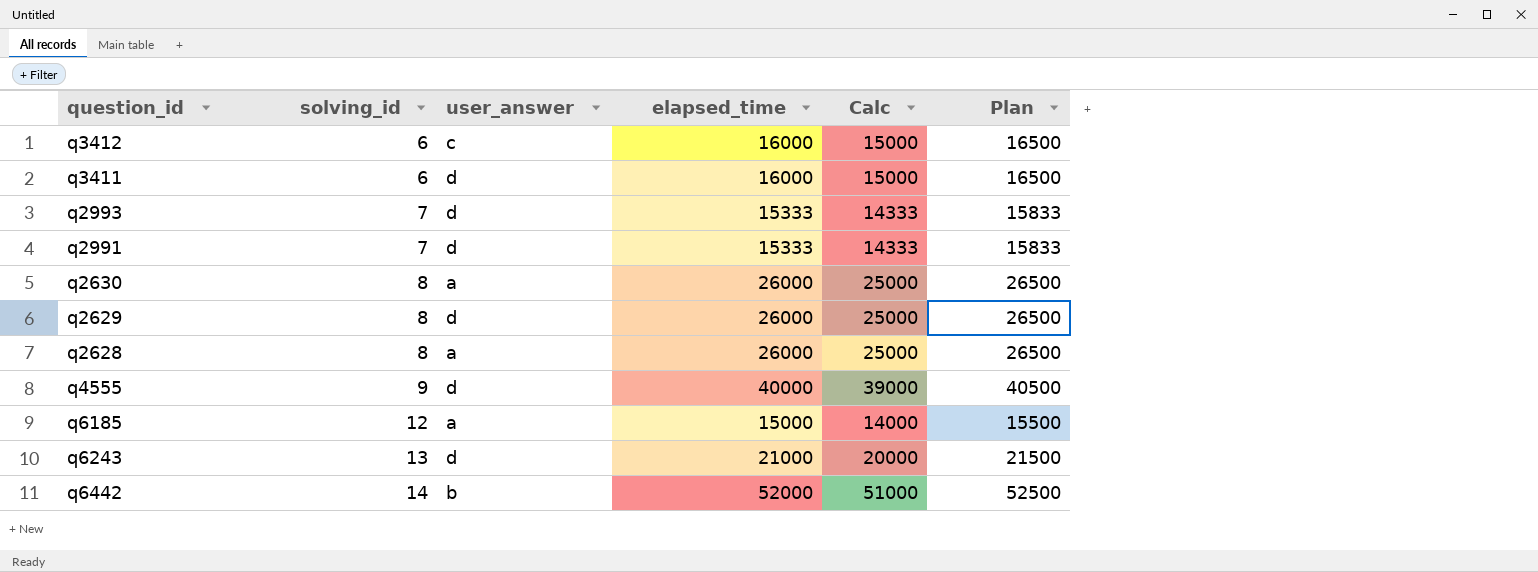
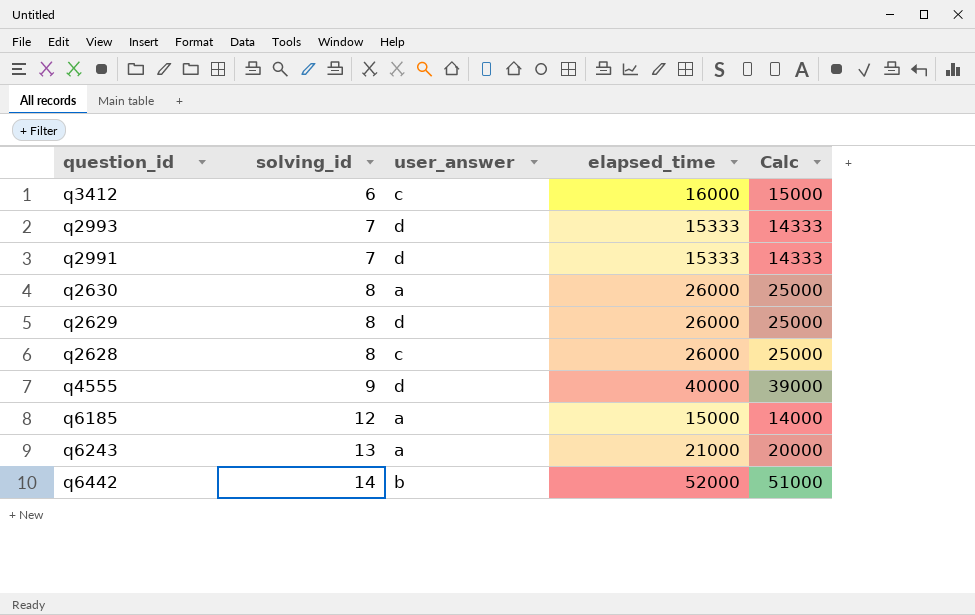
column Plan | formula: [elapsed_time] + 500 -> none
row q3411: 6 | d | 16000 | 15000 | 16500 -> none
q2628 | user_answer: a -> c
q6243 | user_answer: d -> a

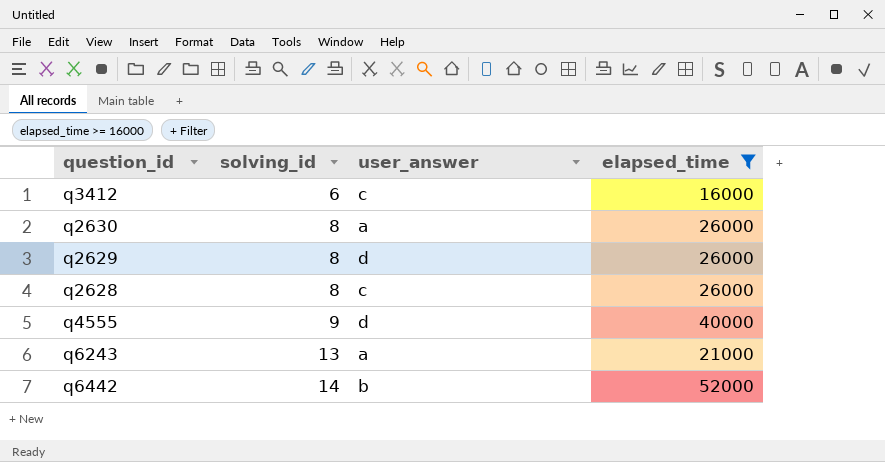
filter: none -> elapsed_time >= 16000
column Calc | formula: [elapsed_time] - 1000 -> none

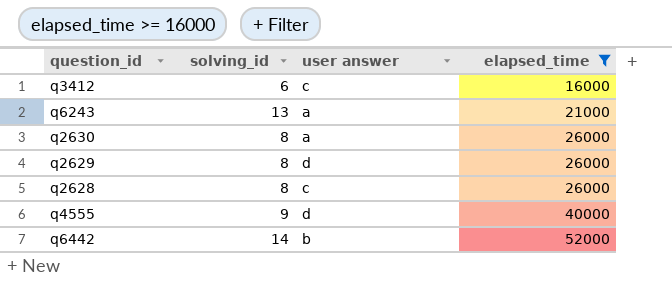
row order: solving_id ascending -> elapsed_time ascending
column name: user_answer -> user answer

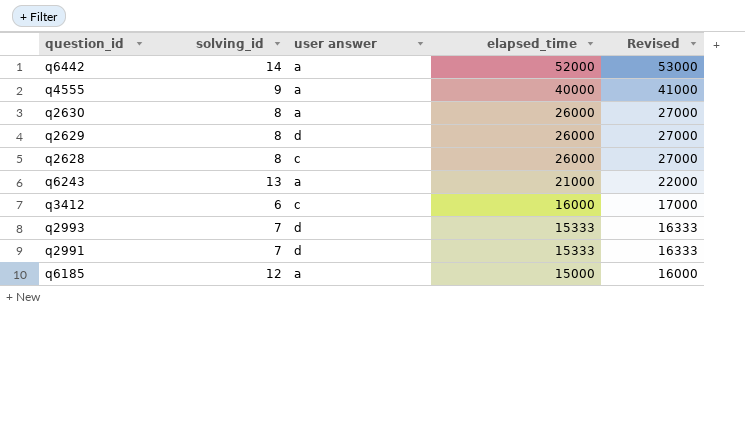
filter: elapsed_time >= 16000 -> none
row order: elapsed_time ascending -> elapsed_time descending
column Revised | formula: none -> [elapsed_time] + 1000
q6442 | user answer: b -> a
q4555 | user answer: d -> a

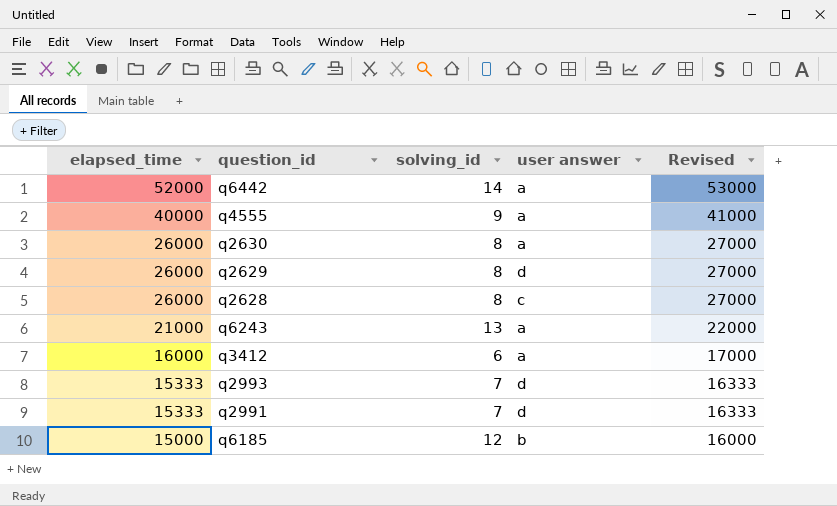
column elapsed_time | position: 4 -> 1
q3412 | user answer: c -> a
q6185 | user answer: a -> b

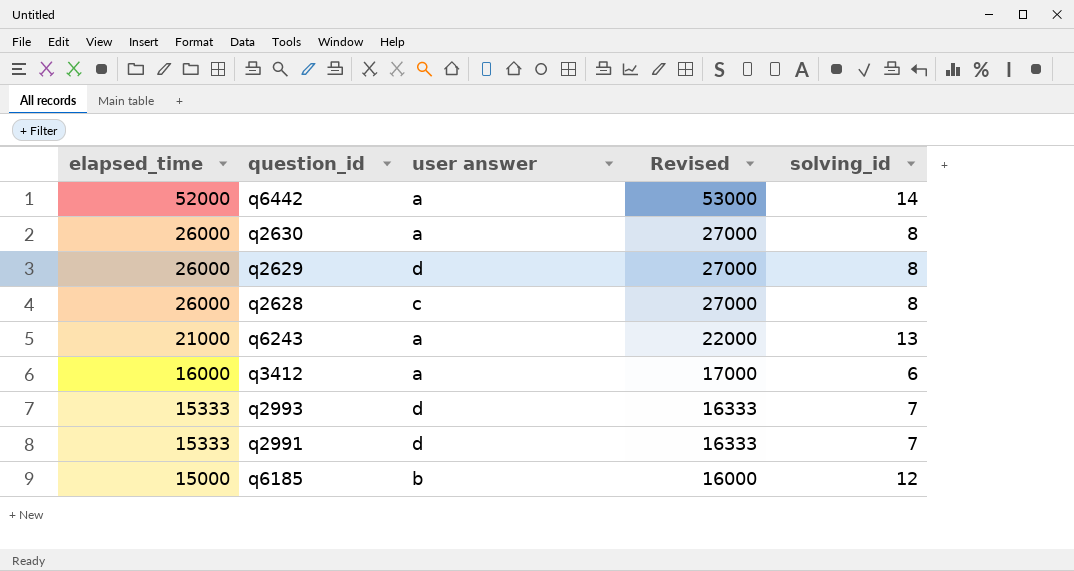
column solving_id | position: 3 -> 5
row q4555: 40000 | 9 | a | 41000 -> none

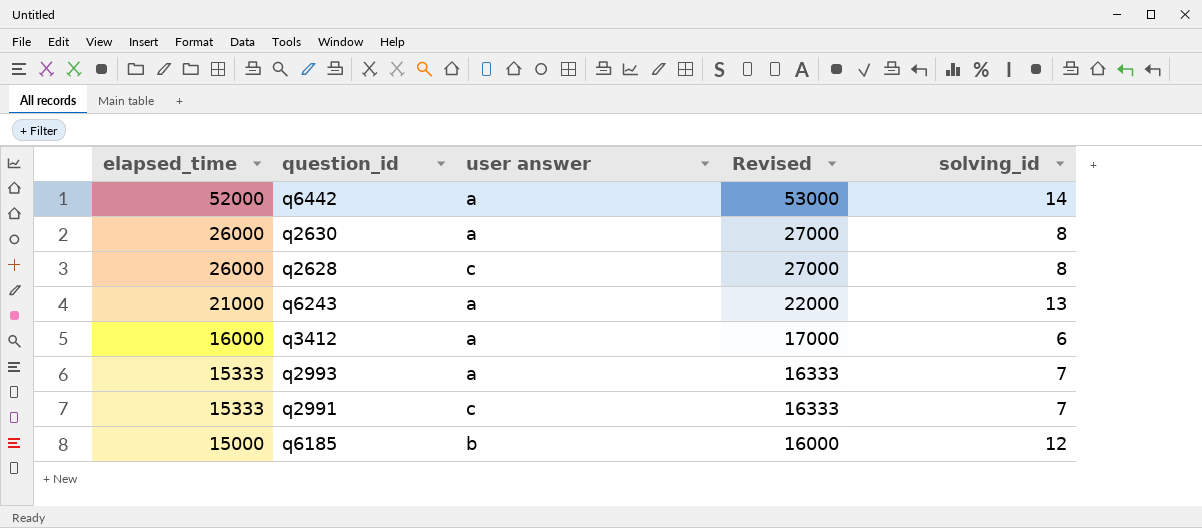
row q2629: 26000 | d | 27000 | 8 -> none
q2993 | user answer: d -> a
q2991 | user answer: d -> c

